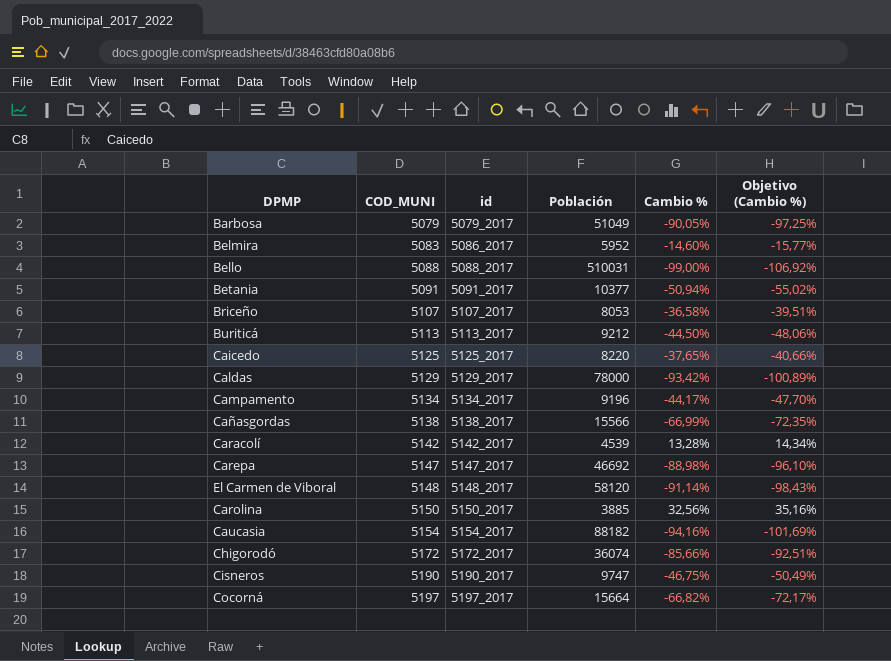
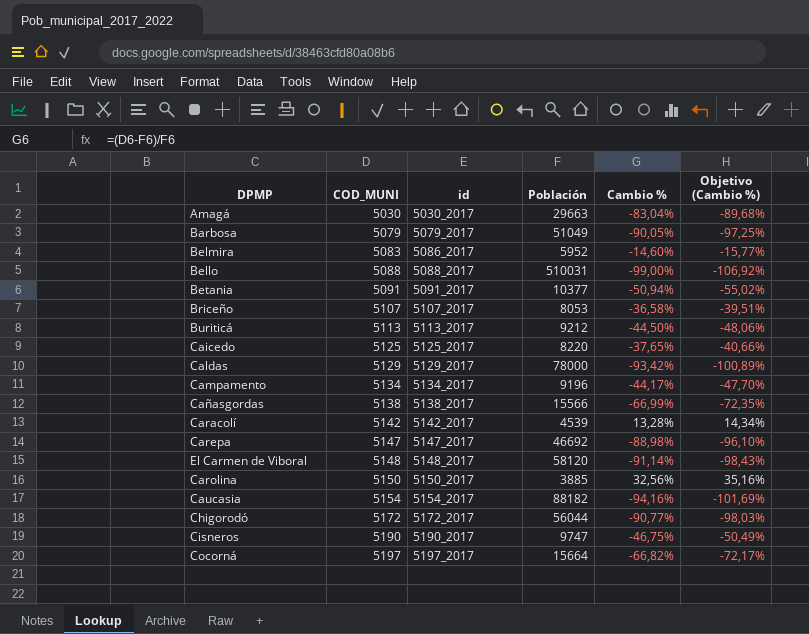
row Amagá: none -> 5030 | 5030_2017 | 29663 | -83,04% | -89,68%
Chigorodó | Población: 36074 -> 56044
Chigorodó | Cambio %: -85,66% -> -90,77%
Chigorodó | Objetivo (Cambio %): -92,51% -> -98,03%

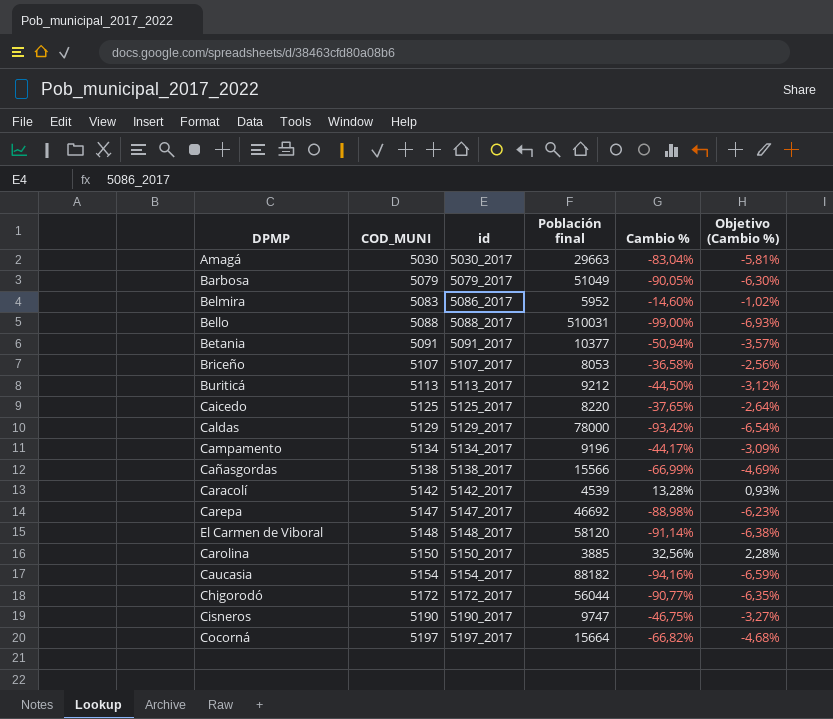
column name: Población -> Población final
column Objetivo (Cambio %) | formula: [Cambio %] * 1,08 -> [Cambio %] * 0,07

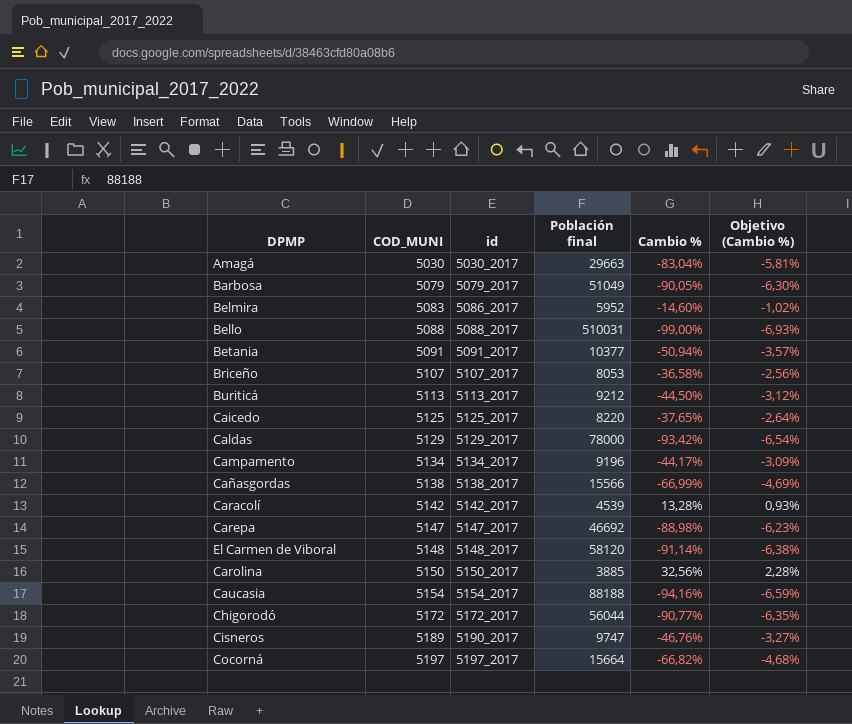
Caucasia | Población final: 88182 -> 88188
Cisneros | COD_MUNI: 5190 -> 5189
Cisneros | Cambio %: -46,75% -> -46,76%

